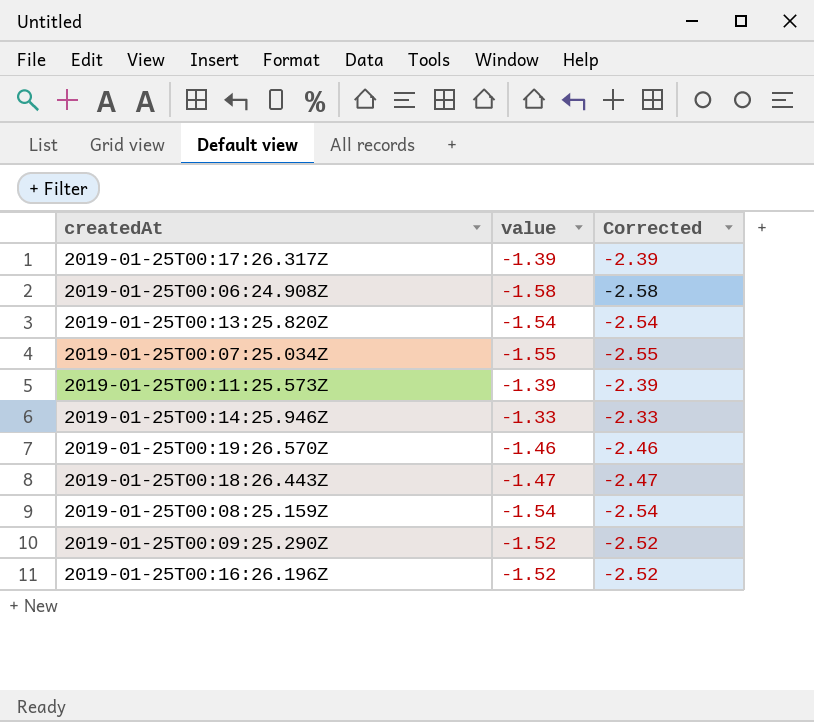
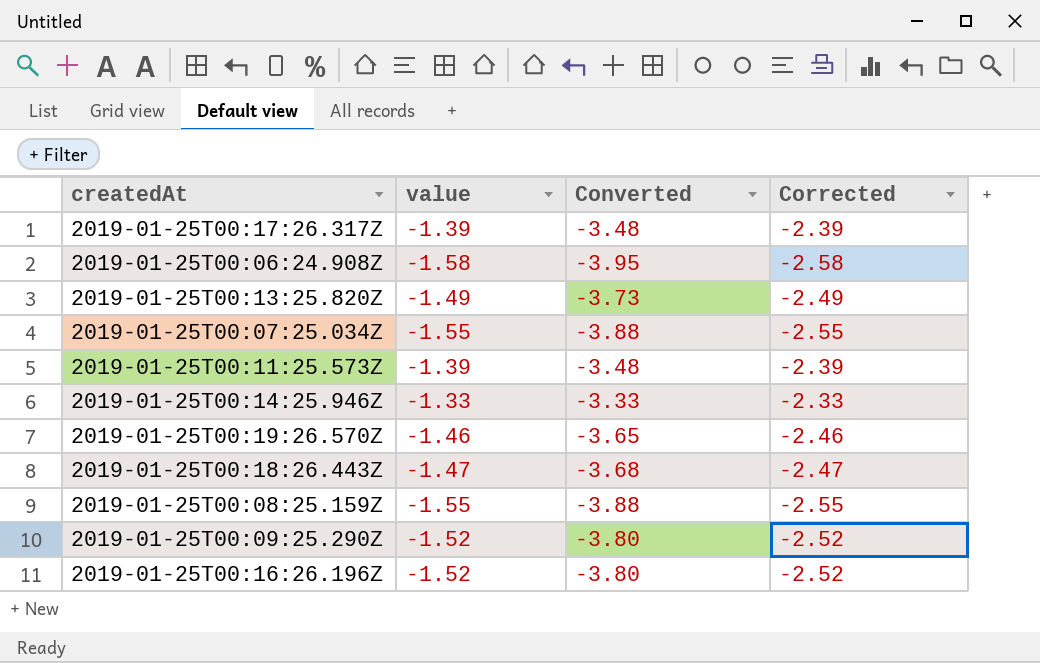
column Converted | formula: none -> [value] * 2.5
2019-01-25T00:13:25.820Z | value: -1.54 -> -1.49
2019-01-25T00:13:25.820Z | Corrected: -2.54 -> -2.49
2019-01-25T00:08:25.159Z | value: -1.54 -> -1.55
2019-01-25T00:08:25.159Z | Corrected: -2.54 -> -2.55

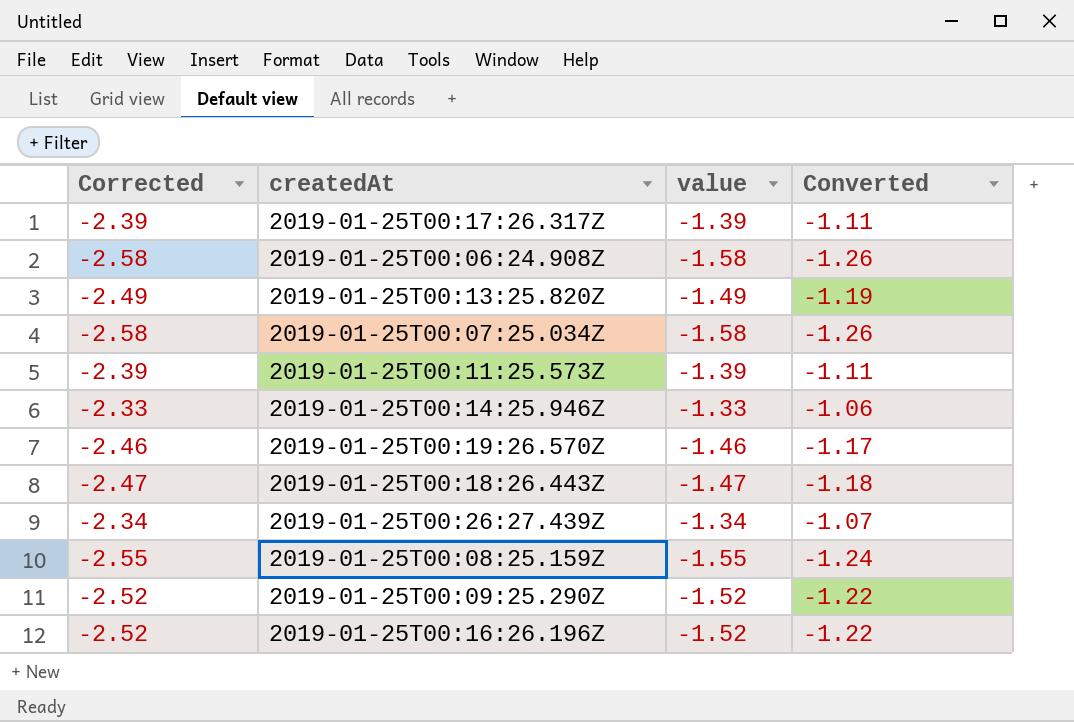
column Corrected | position: 4 -> 1
column Converted | formula: [value] * 2.5 -> [value] * 0.8
2019-01-25T00:07:25.034Z | Corrected: -2.55 -> -2.58
2019-01-25T00:07:25.034Z | value: -1.55 -> -1.58
row 2019-01-25T00:26:27.439Z: none -> -2.34 | -1.34 | -1.07

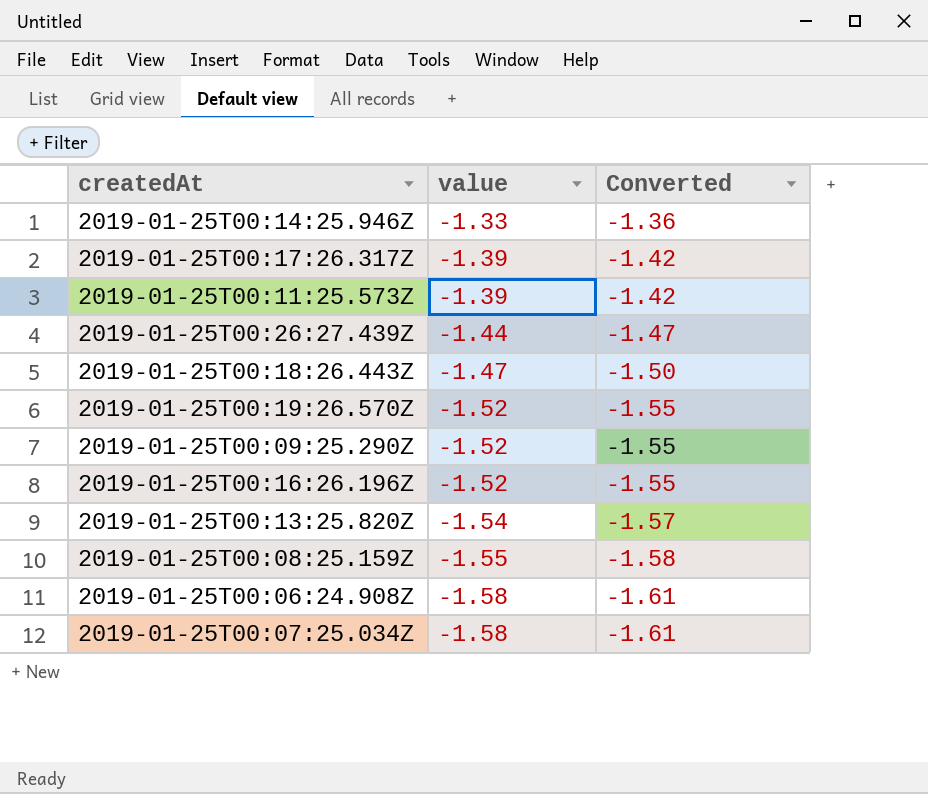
row order: none -> value descending
column Corrected | formula: [value] - 1 -> none
column Converted | formula: [value] * 0.8 -> [value] * 1.02
2019-01-25T00:26:27.439Z | value: -1.34 -> -1.44
2019-01-25T00:19:26.570Z | value: -1.46 -> -1.52
2019-01-25T00:13:25.820Z | value: -1.49 -> -1.54

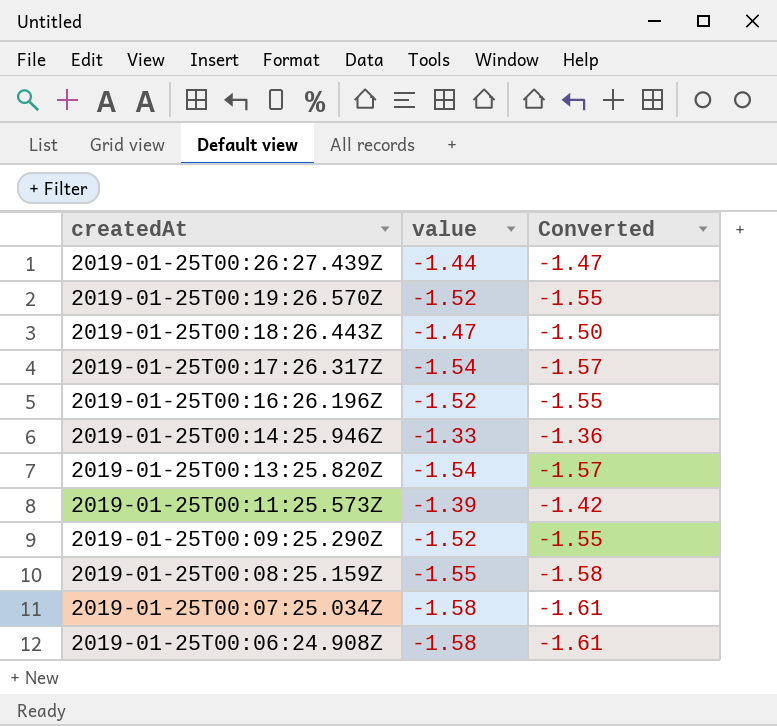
row order: value descending -> createdAt descending
2019-01-25T00:17:26.317Z | value: -1.39 -> -1.54
2019-01-25T00:17:26.317Z | Converted: -1.42 -> -1.57

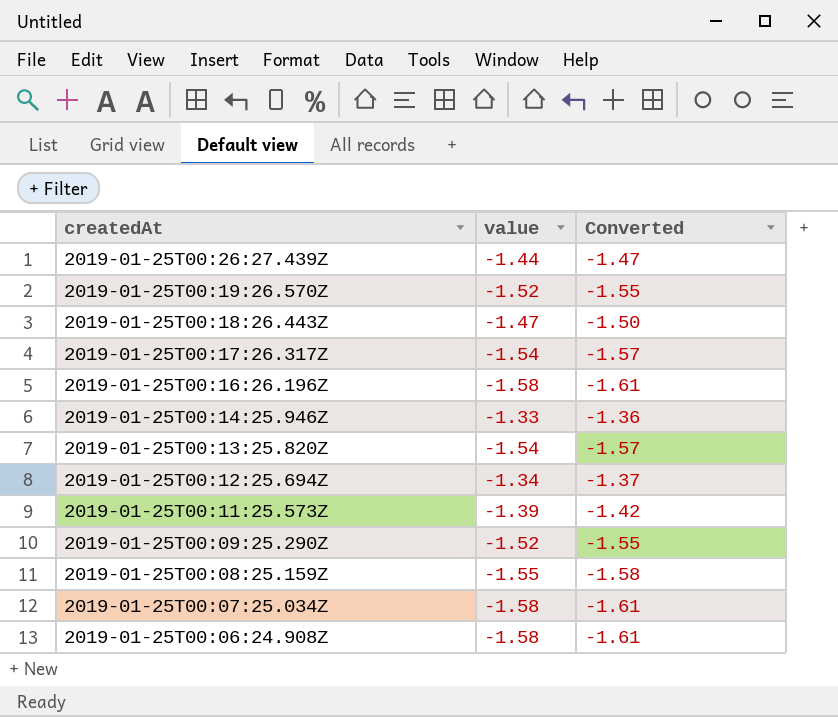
2019-01-25T00:16:26.196Z | value: -1.52 -> -1.58
2019-01-25T00:16:26.196Z | Converted: -1.55 -> -1.61
row 2019-01-25T00:12:25.694Z: none -> -1.34 | -1.37

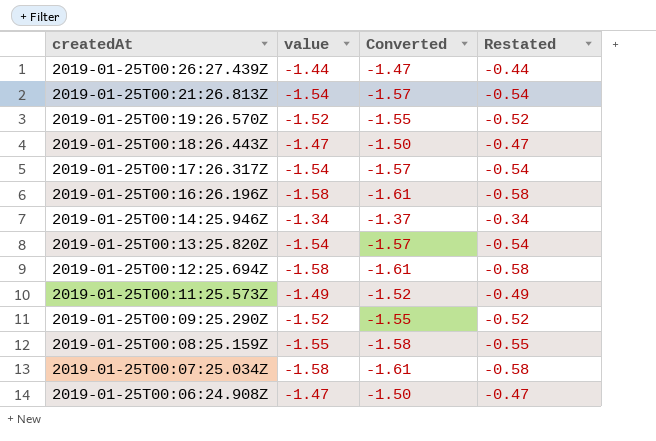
column Restated | formula: none -> [value] + 1
row 2019-01-25T00:21:26.813Z: none -> -1.54 | -1.57 | -0.54
2019-01-25T00:14:25.946Z | value: -1.33 -> -1.34
2019-01-25T00:14:25.946Z | Converted: -1.36 -> -1.37
2019-01-25T00:12:25.694Z | value: -1.34 -> -1.58
2019-01-25T00:12:25.694Z | Converted: -1.37 -> -1.61
2019-01-25T00:11:25.573Z | value: -1.39 -> -1.49
2019-01-25T00:11:25.573Z | Converted: -1.42 -> -1.52
2019-01-25T00:06:24.908Z | value: -1.58 -> -1.47
2019-01-25T00:06:24.908Z | Converted: -1.61 -> -1.50

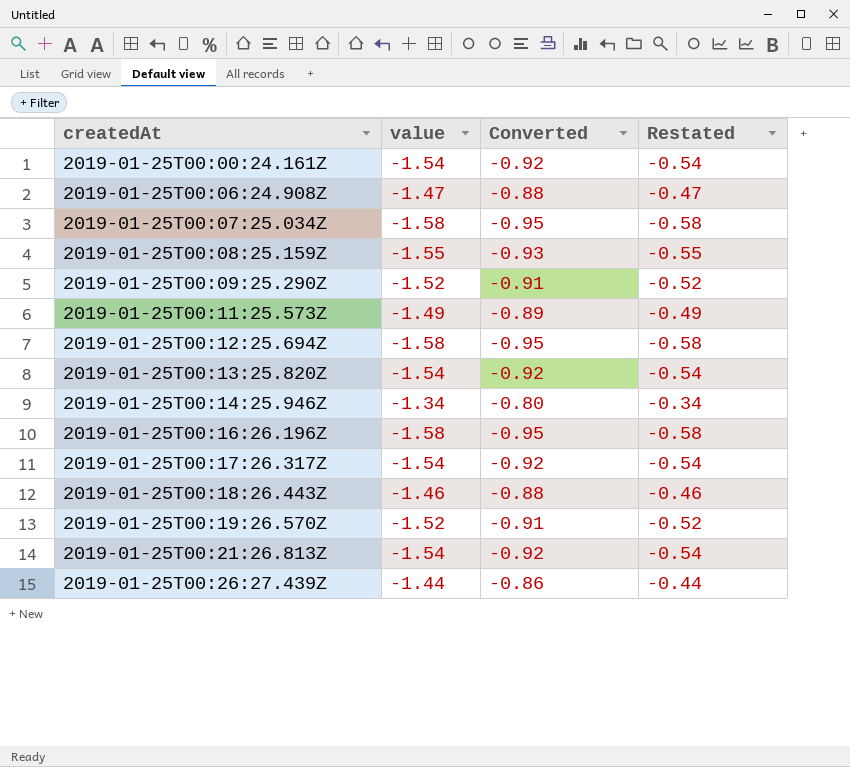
row order: createdAt descending -> createdAt ascending
column Converted | formula: [value] * 1.02 -> [value] * 0.6
row 2019-01-25T00:00:24.161Z: none -> -1.54 | -0.92 | -0.54
2019-01-25T00:18:26.443Z | value: -1.47 -> -1.46
2019-01-25T00:18:26.443Z | Restated: -0.47 -> -0.46

